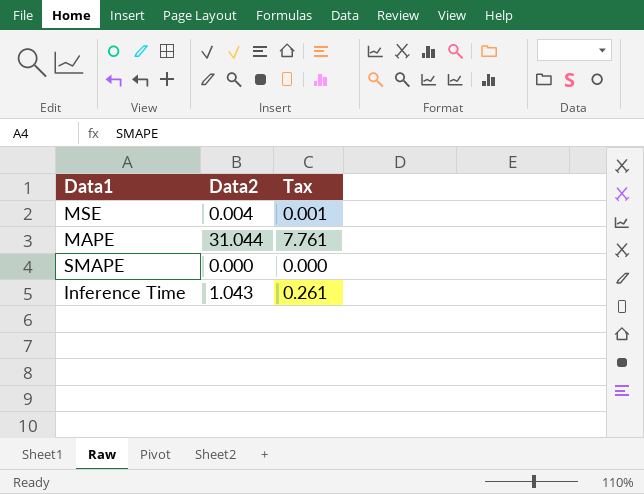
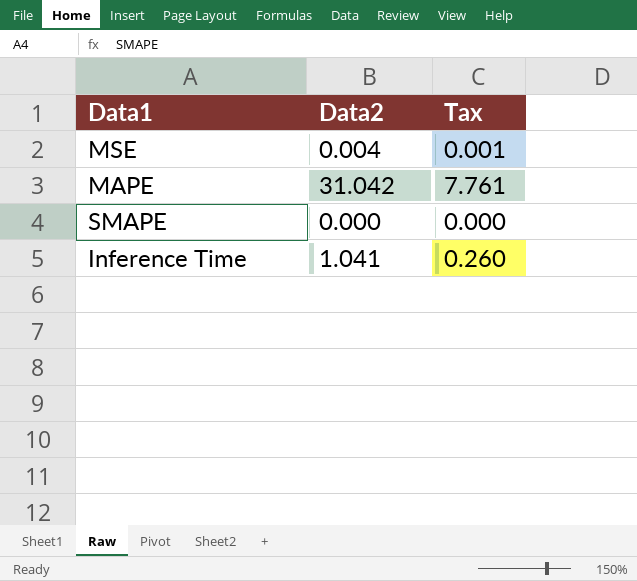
MAPE | Data2: 31.044 -> 31.042
Inference Time | Data2: 1.043 -> 1.041
Inference Time | Tax: 0.261 -> 0.260

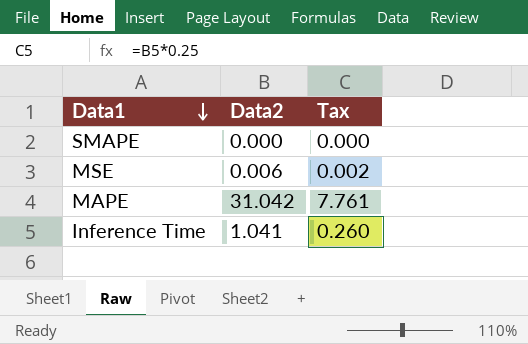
row order: none -> Data1 descending
MSE | Data2: 0.004 -> 0.006
MSE | Tax: 0.001 -> 0.002

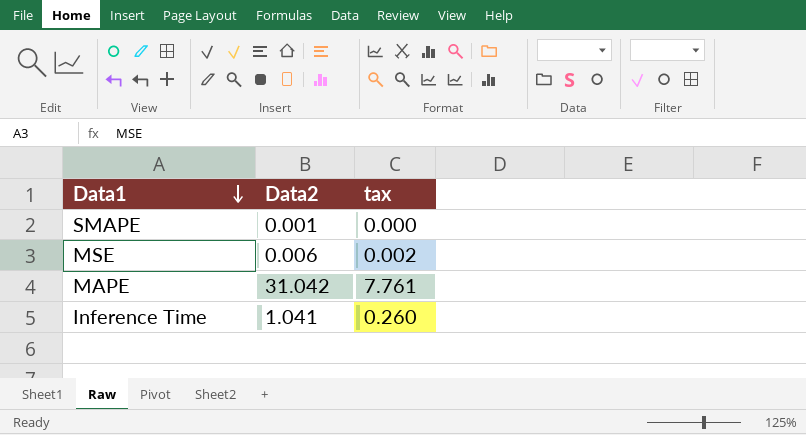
column name: Tax -> tax
SMAPE | Data2: 0.000 -> 0.001

